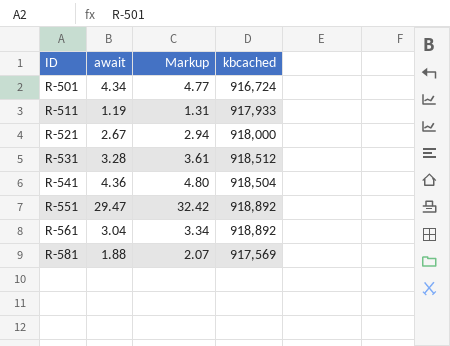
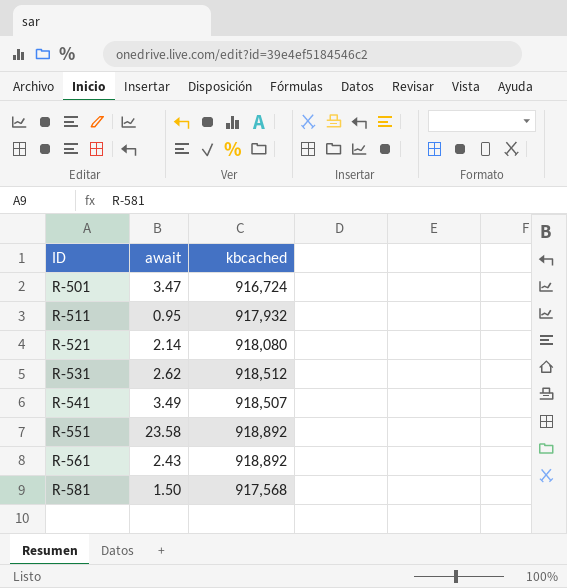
column Markup | formula: [await] * 1.1 -> none
R-501 | await: 4.34 -> 3.47
R-511 | await: 1.19 -> 0.95
R-511 | kbcached: 917,933 -> 917,932
R-521 | await: 2.67 -> 2.14
R-521 | kbcached: 918,000 -> 918,080
R-531 | await: 3.28 -> 2.62
R-541 | await: 4.36 -> 3.49
R-541 | kbcached: 918,504 -> 918,507
R-551 | await: 29.47 -> 23.58
R-561 | await: 3.04 -> 2.43
R-581 | await: 1.88 -> 1.50
R-581 | kbcached: 917,569 -> 917,568

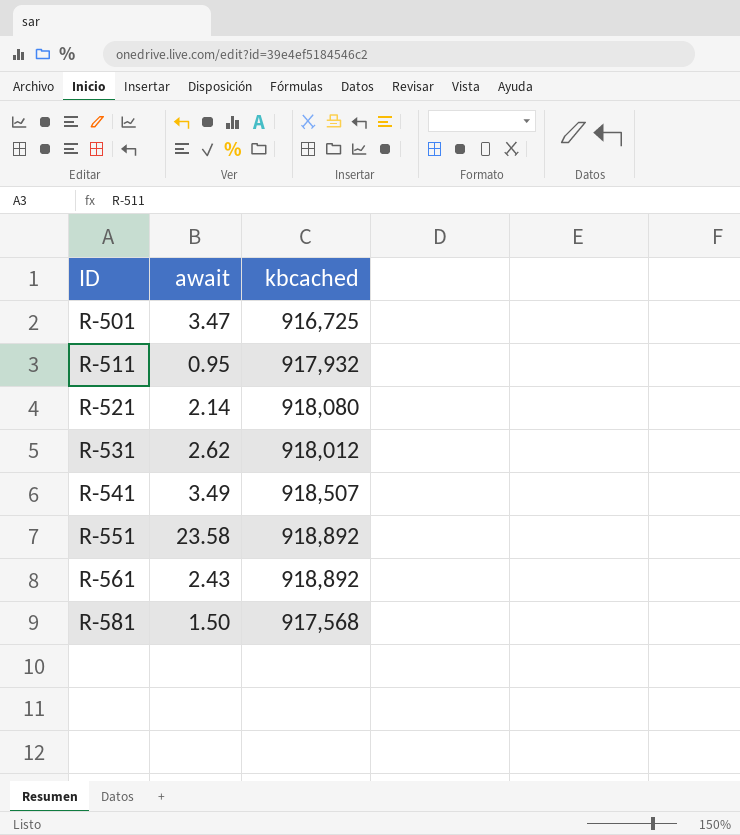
R-501 | kbcached: 916,724 -> 916,725
R-531 | kbcached: 918,512 -> 918,012

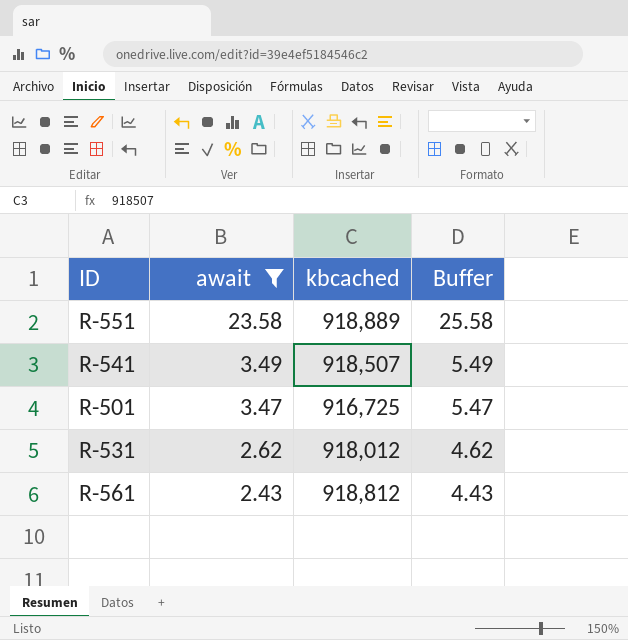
filter: none -> await >= 2.43
row order: ID ascending -> await descending
column Buffer | formula: none -> [await] + 2
R-551 | kbcached: 918,892 -> 918,889
R-561 | kbcached: 918,892 -> 918,812

